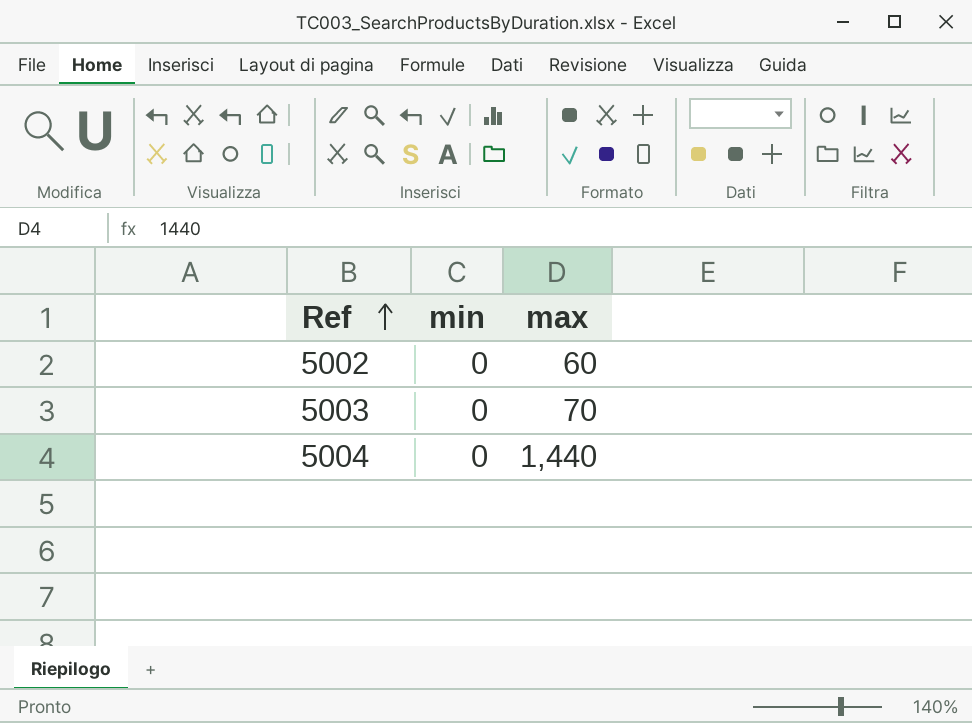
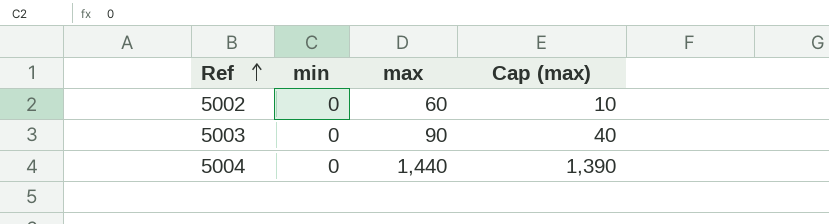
column Cap (max) | formula: none -> [max] - 50
5003 | max: 70 -> 90

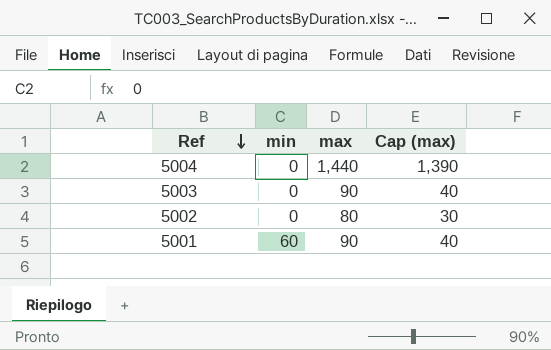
row order: Ref ascending -> Ref descending
5002 | max: 60 -> 80
5002 | Cap (max): 10 -> 30
row 5001: none -> 60 | 90 | 40

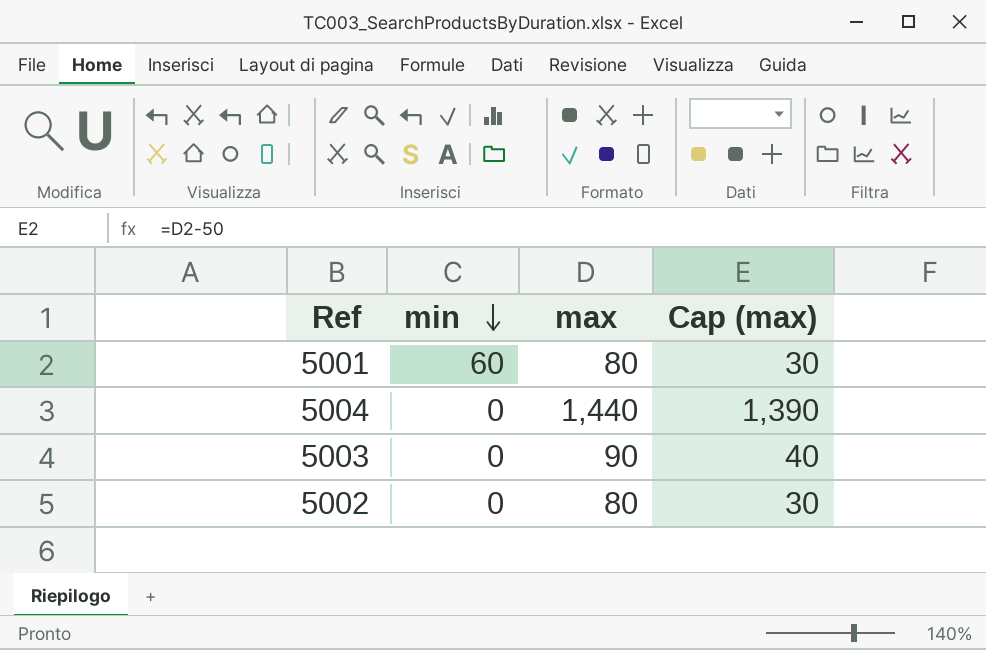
row order: Ref descending -> min descending
5001 | max: 90 -> 80
5001 | Cap (max): 40 -> 30

